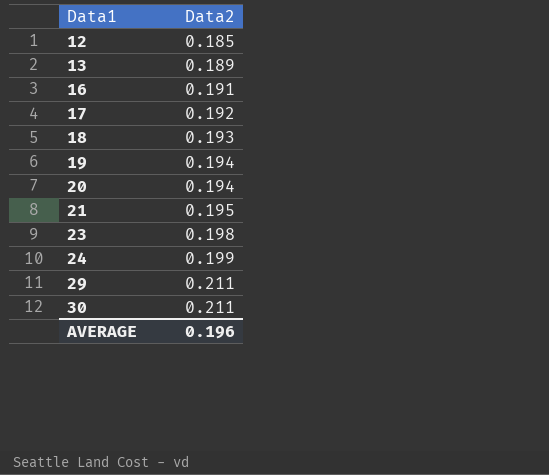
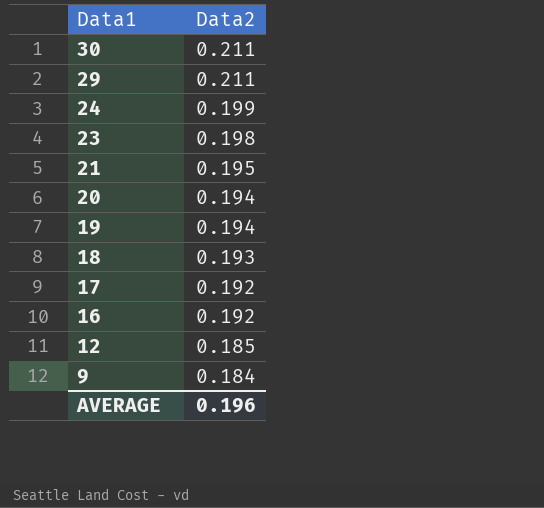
row order: Data1 ascending -> Data1 descending
row 13: 0.189 -> none
16 | Data2: 0.191 -> 0.192
row 9: none -> 0.184

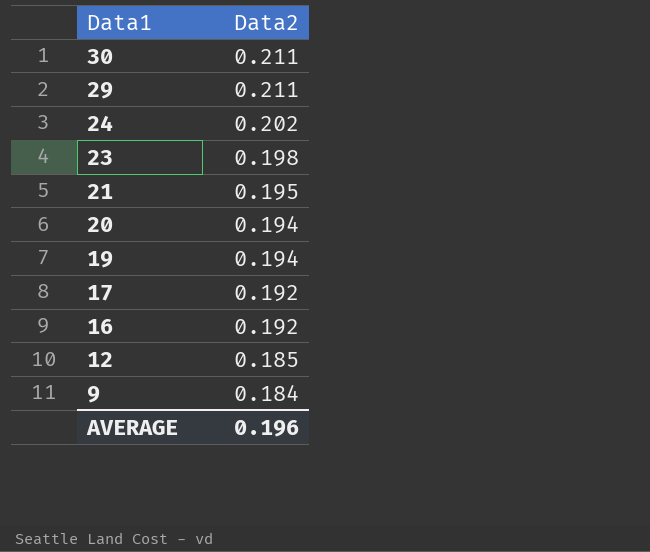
row 18: 0.193 -> none
24 | Data2: 0.199 -> 0.202

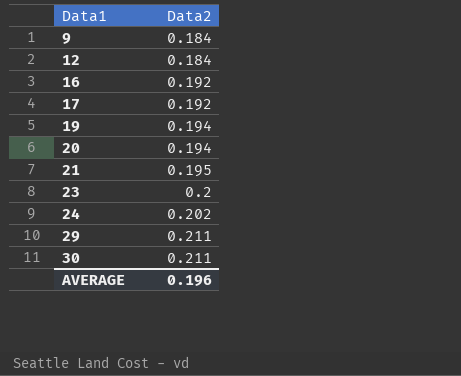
row order: Data1 descending -> Data1 ascending
12 | Data2: 0.185 -> 0.184
23 | Data2: 0.198 -> 0.2

